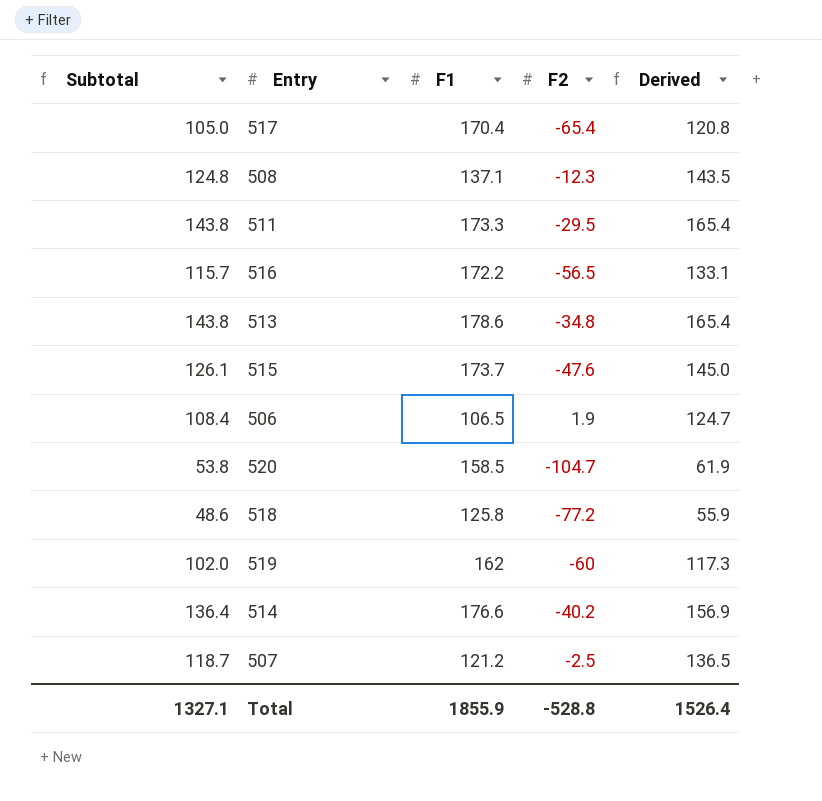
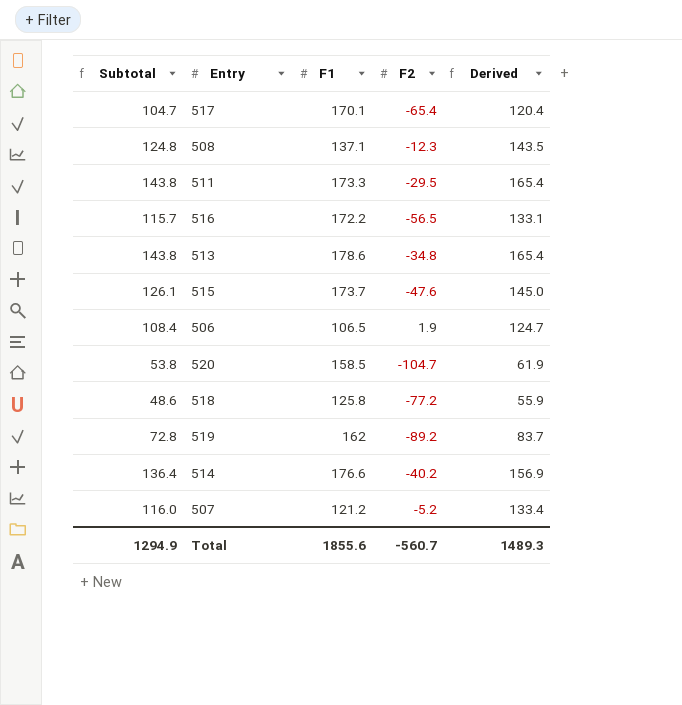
517 | Subtotal: 105.0 -> 104.7
517 | F1: 170.4 -> 170.1
517 | Derived: 120.8 -> 120.4
519 | Subtotal: 102.0 -> 72.8
519 | F2: -60 -> -89.2
519 | Derived: 117.3 -> 83.7
507 | Subtotal: 118.7 -> 116.0
507 | F2: -2.5 -> -5.2
507 | Derived: 136.5 -> 133.4
Total | Subtotal: 1327.1 -> 1294.9
Total | F1: 1855.9 -> 1855.6
Total | F2: -528.8 -> -560.7
Total | Derived: 1526.4 -> 1489.3

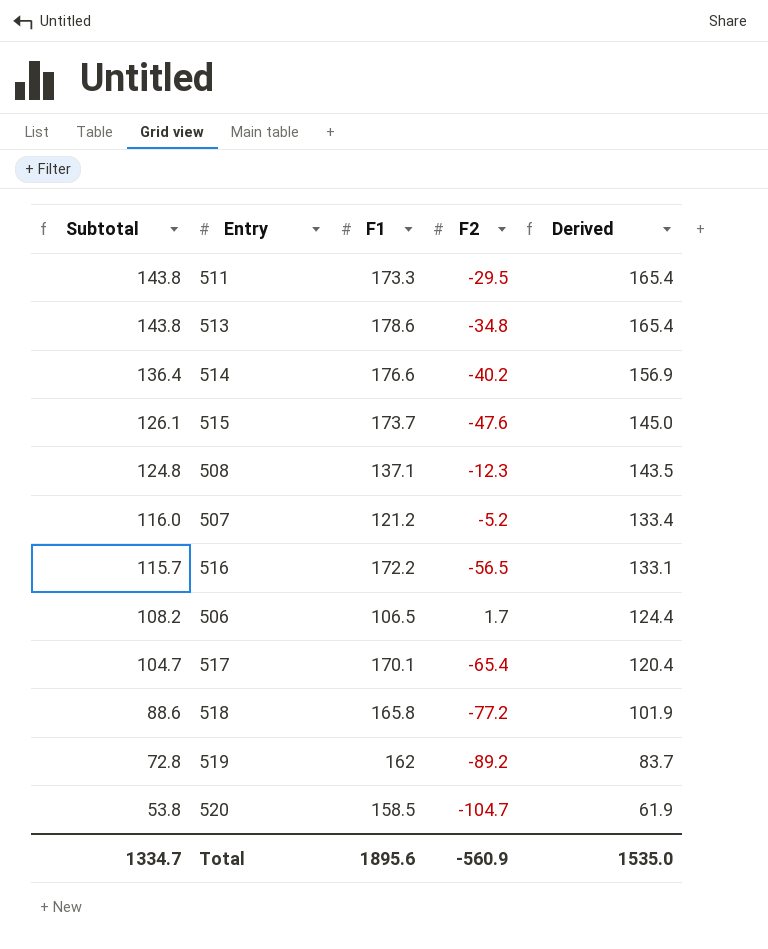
row order: none -> Subtotal descending
506 | Subtotal: 108.4 -> 108.2
506 | F2: 1.9 -> 1.7
506 | Derived: 124.7 -> 124.4
518 | Subtotal: 48.6 -> 88.6
518 | F1: 125.8 -> 165.8
518 | Derived: 55.9 -> 101.9
Total | Subtotal: 1294.9 -> 1334.7
Total | F1: 1855.6 -> 1895.6
Total | F2: -560.7 -> -560.9
Total | Derived: 1489.3 -> 1535.0

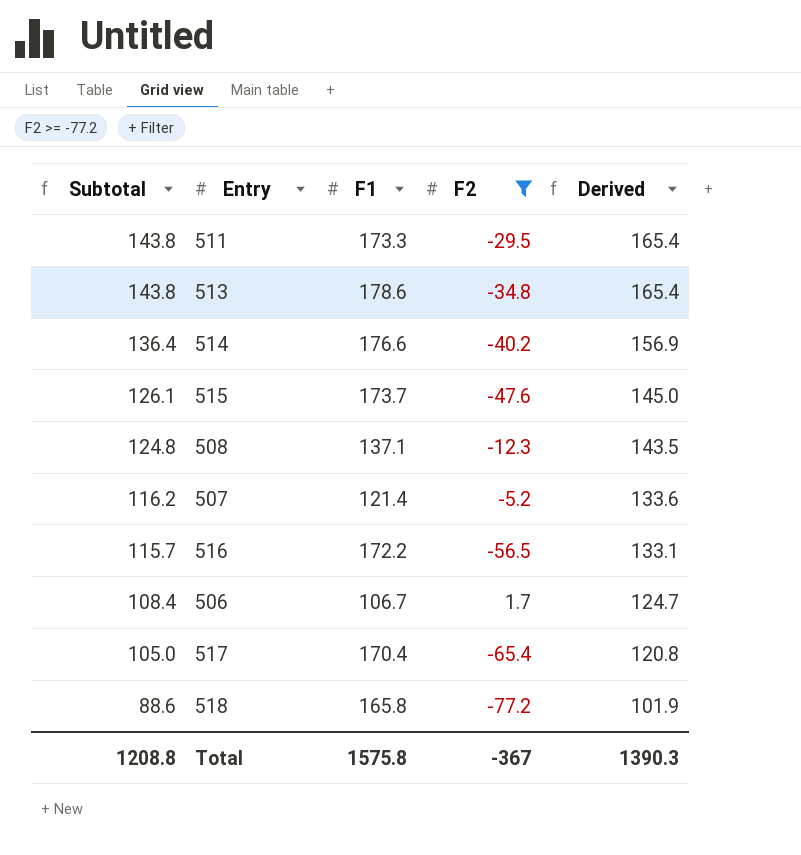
filter: none -> F2 >= -77.2
507 | Subtotal: 116.0 -> 116.2
507 | F1: 121.2 -> 121.4
507 | Derived: 133.4 -> 133.6
506 | Subtotal: 108.2 -> 108.4
506 | F1: 106.5 -> 106.7
506 | Derived: 124.4 -> 124.7
517 | Subtotal: 104.7 -> 105.0
517 | F1: 170.1 -> 170.4
517 | Derived: 120.4 -> 120.8
Total | Subtotal: 1334.7 -> 1208.8
Total | F1: 1895.6 -> 1575.8
Total | F2: -560.9 -> -367
Total | Derived: 1535.0 -> 1390.3

